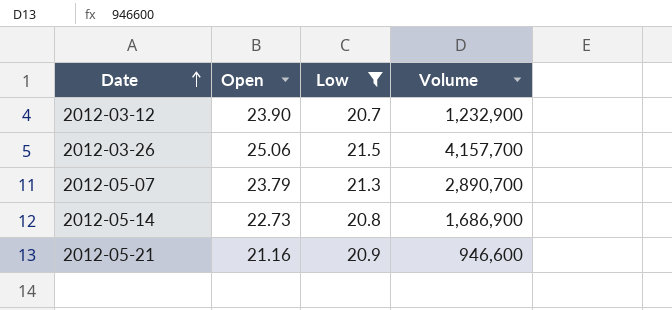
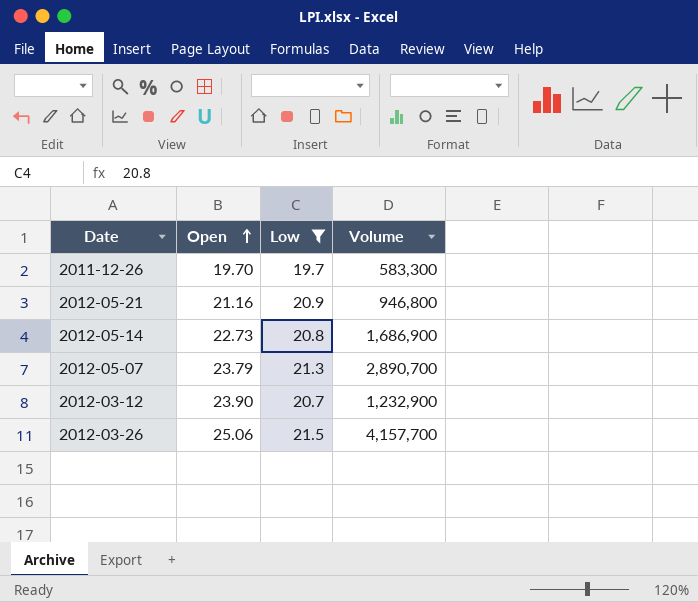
row order: Date ascending -> Open ascending
row 2011-12-26: none -> 19.70 | 19.7 | 583,300
2012-05-21 | Volume: 946,600 -> 946,800

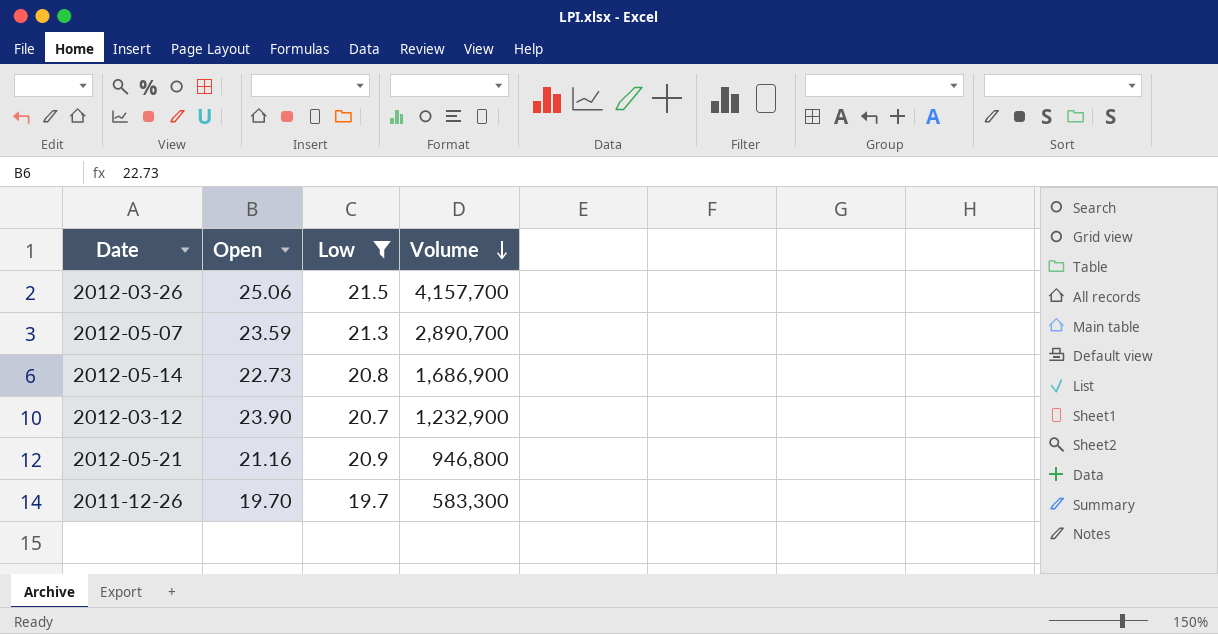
row order: Open ascending -> Volume descending
2012-05-07 | Open: 23.79 -> 23.59

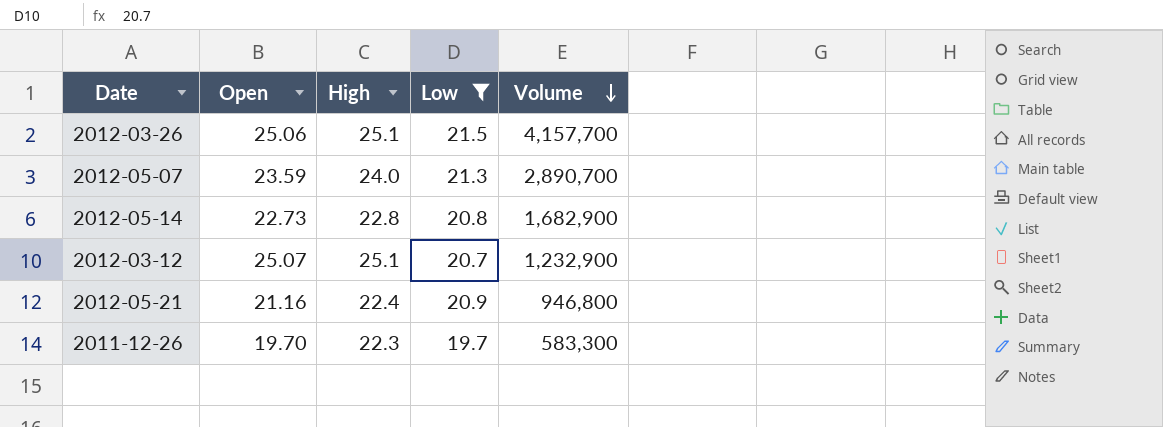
column High | position: none -> 3
2012-05-14 | Volume: 1,686,900 -> 1,682,900
2012-03-12 | Open: 23.90 -> 25.07

